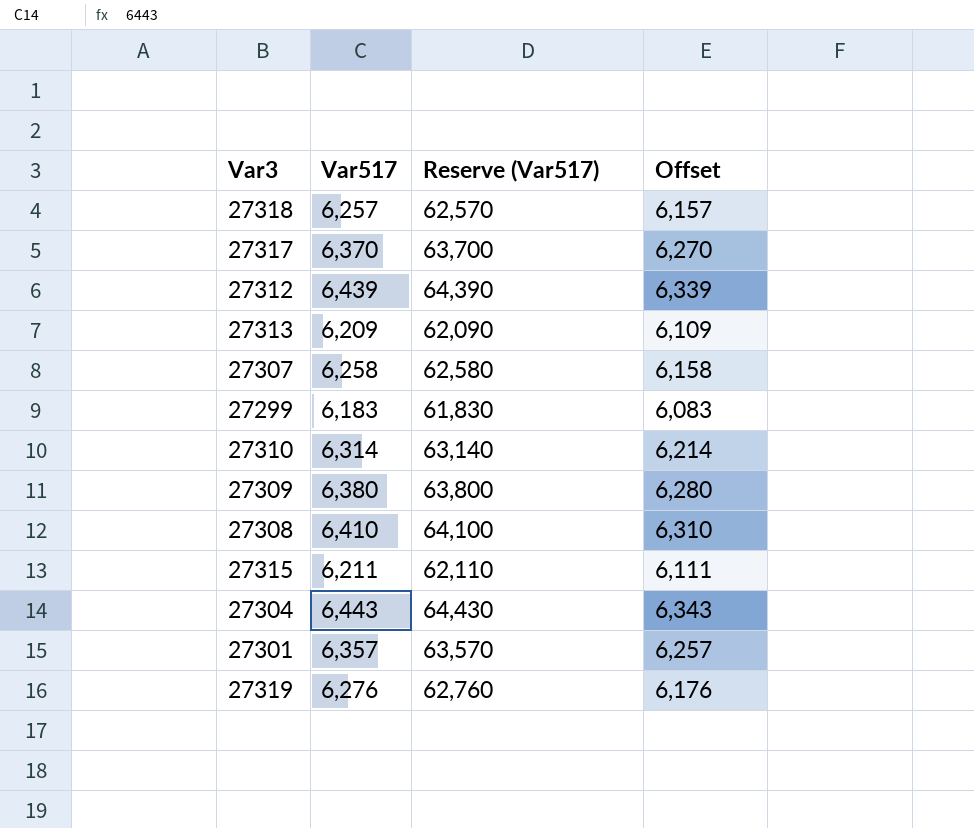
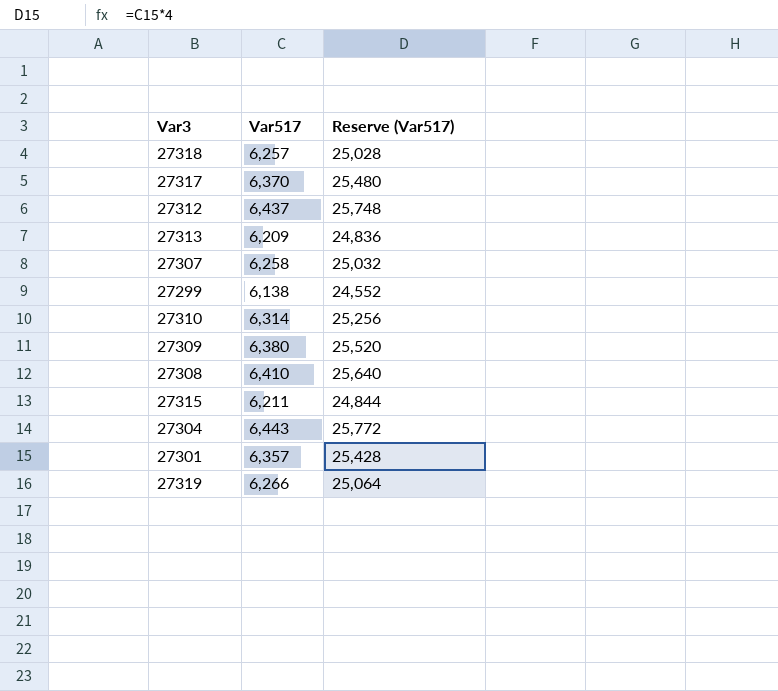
column Offset | formula: [Var517] - 100 -> none
column Reserve (Var517) | formula: [Var517] * 10 -> [Var517] * 4
27312 | Var517: 6,439 -> 6,437
27299 | Var517: 6,183 -> 6,138
27319 | Var517: 6,276 -> 6,266

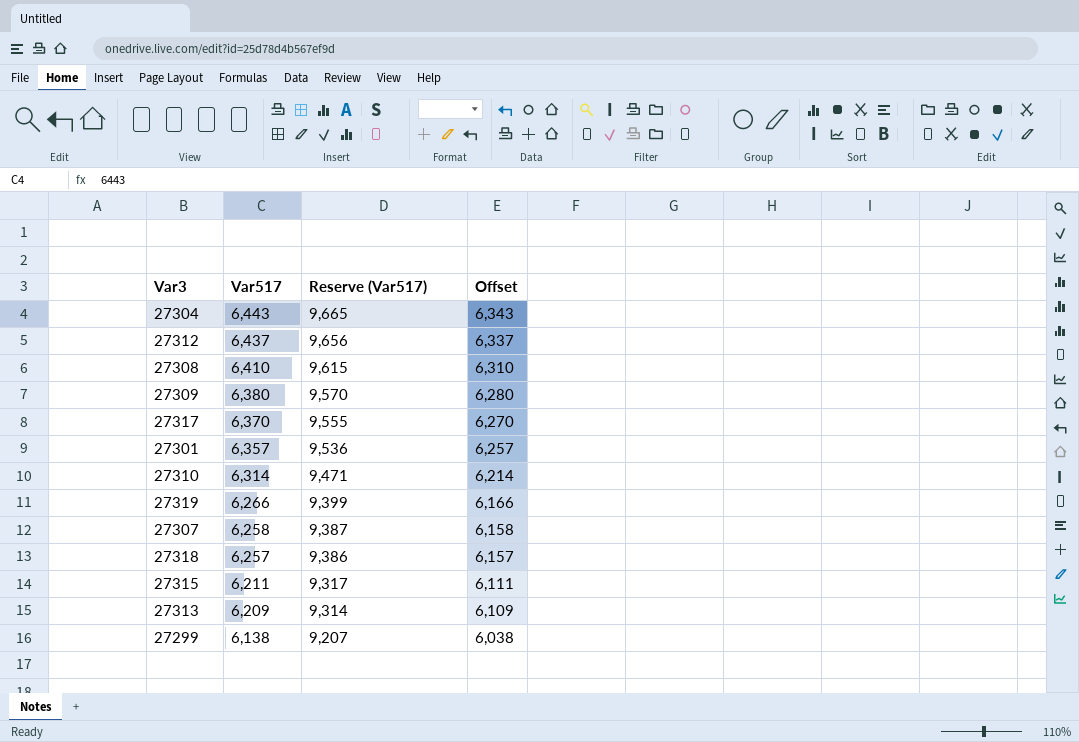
row order: none -> Var517 descending
column Reserve (Var517) | formula: [Var517] * 4 -> [Var517] * 1.5
column Offset | formula: none -> [Var517] - 100

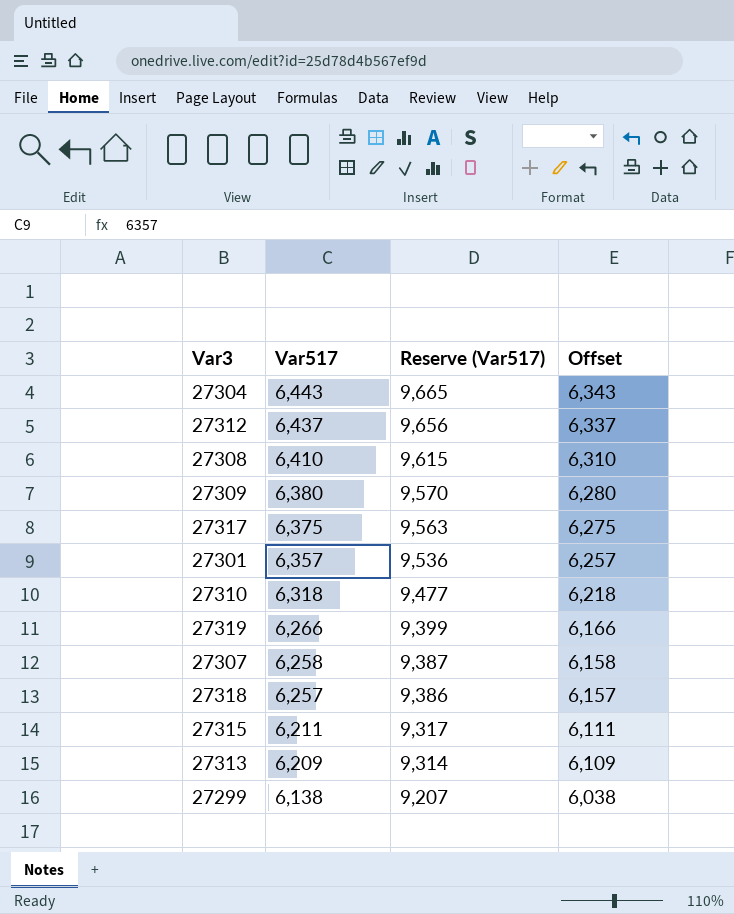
27317 | Var517: 6,370 -> 6,375
27317 | Reserve (Var517): 9,555 -> 9,563
27317 | Offset: 6,270 -> 6,275
27310 | Var517: 6,314 -> 6,318
27310 | Reserve (Var517): 9,471 -> 9,477
27310 | Offset: 6,214 -> 6,218

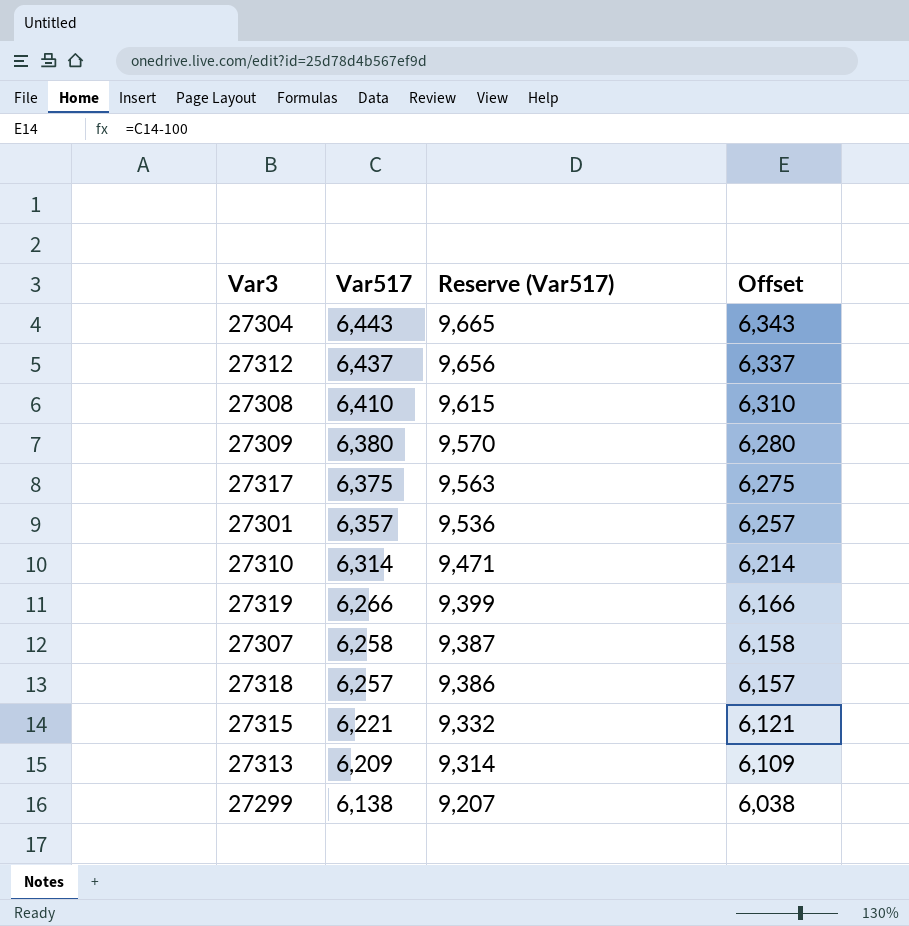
27310 | Var517: 6,318 -> 6,314
27310 | Reserve (Var517): 9,477 -> 9,471
27310 | Offset: 6,218 -> 6,214
27315 | Var517: 6,211 -> 6,221
27315 | Reserve (Var517): 9,317 -> 9,332
27315 | Offset: 6,111 -> 6,121

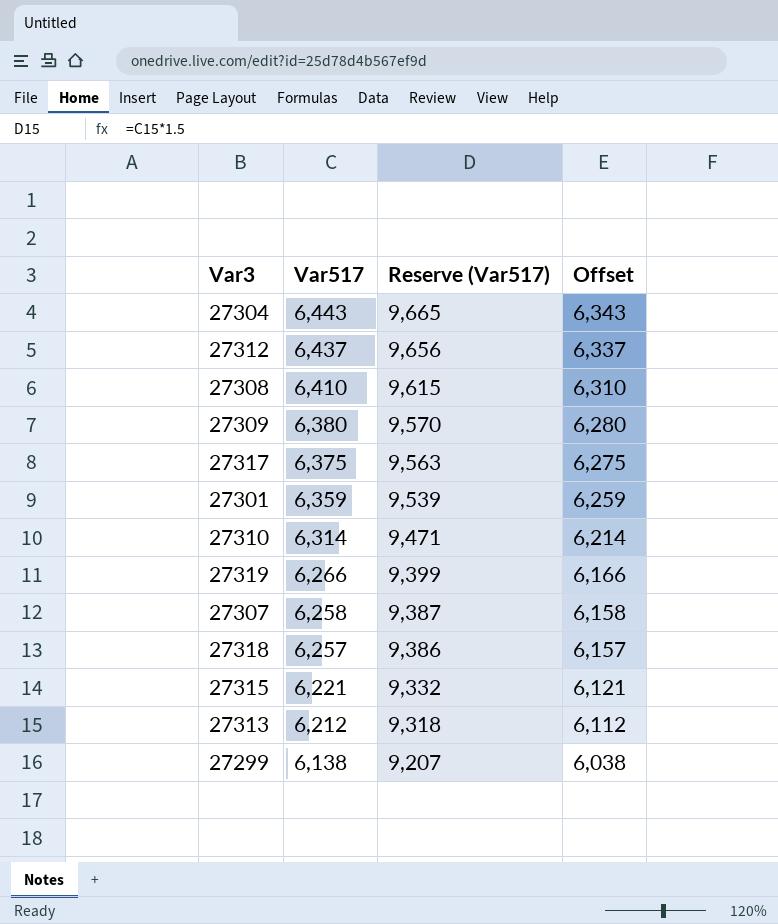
27301 | Var517: 6,357 -> 6,359
27301 | Reserve (Var517): 9,536 -> 9,539
27301 | Offset: 6,257 -> 6,259
27313 | Var517: 6,209 -> 6,212
27313 | Reserve (Var517): 9,314 -> 9,318
27313 | Offset: 6,109 -> 6,112

